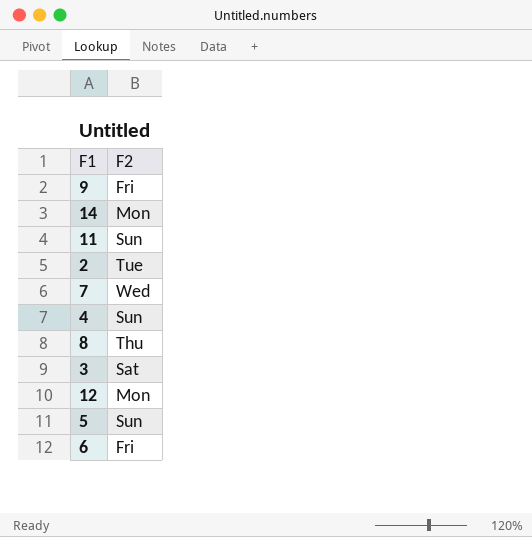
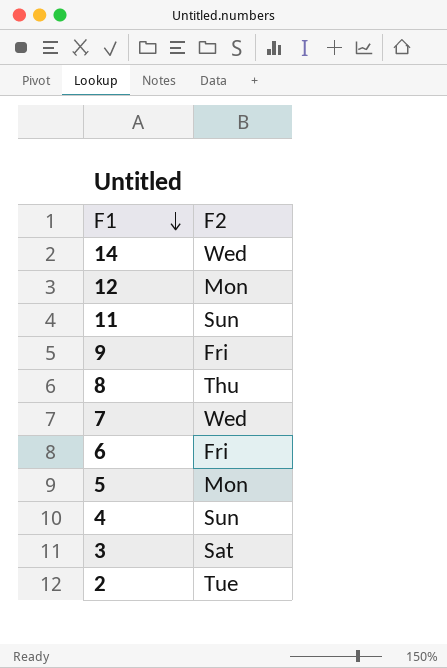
row order: none -> F1 descending
14 | F2: Mon -> Wed
5 | F2: Sun -> Mon

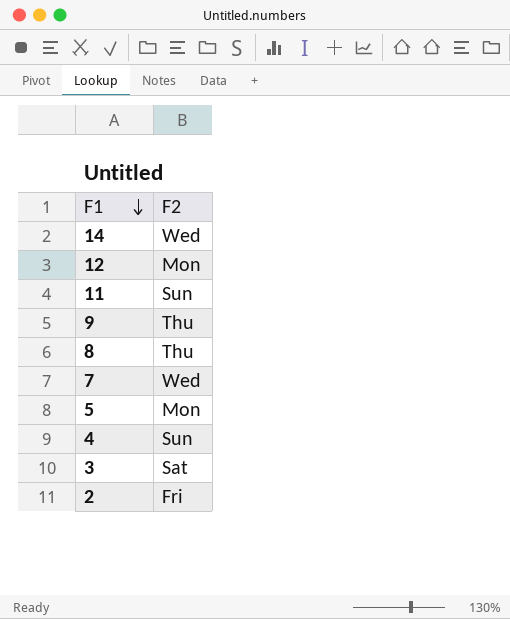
row 6: Fri -> none
9 | F2: Fri -> Thu
2 | F2: Tue -> Fri

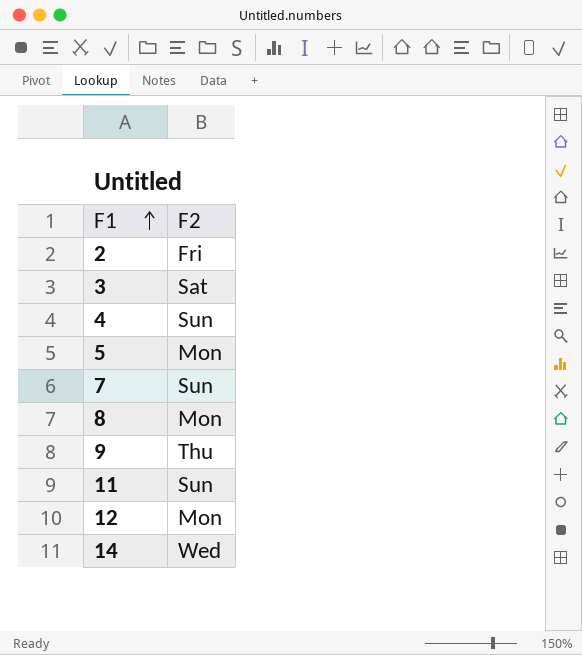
row order: F1 descending -> F1 ascending
7 | F2: Wed -> Sun
8 | F2: Thu -> Mon

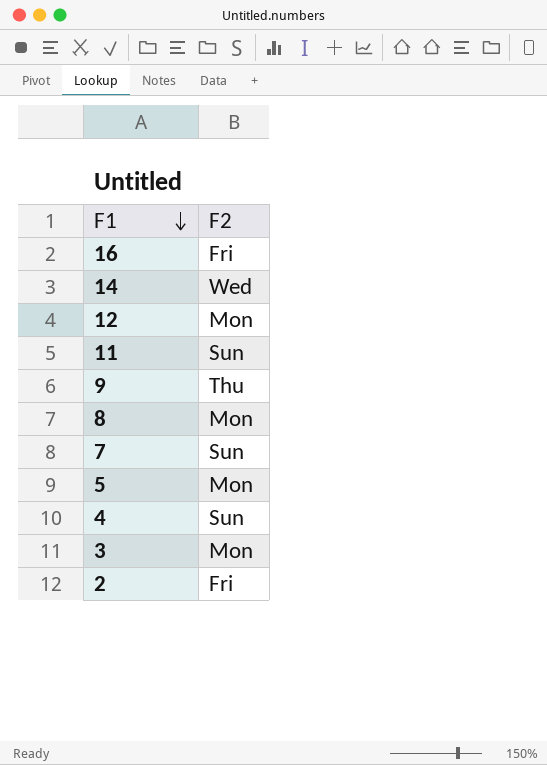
row order: F1 ascending -> F1 descending
row 16: none -> Fri
3 | F2: Sat -> Mon

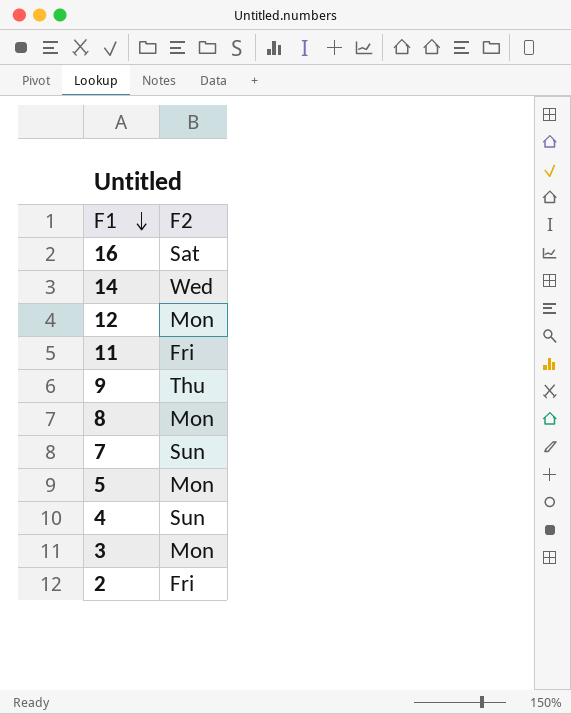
16 | F2: Fri -> Sat
11 | F2: Sun -> Fri

